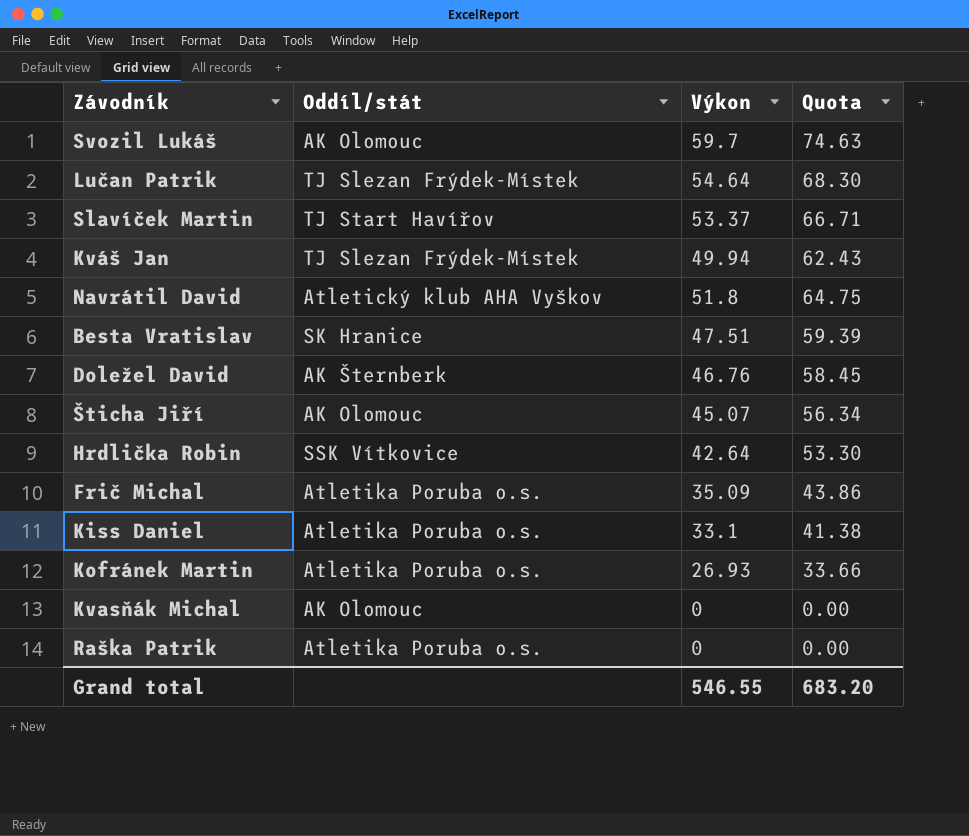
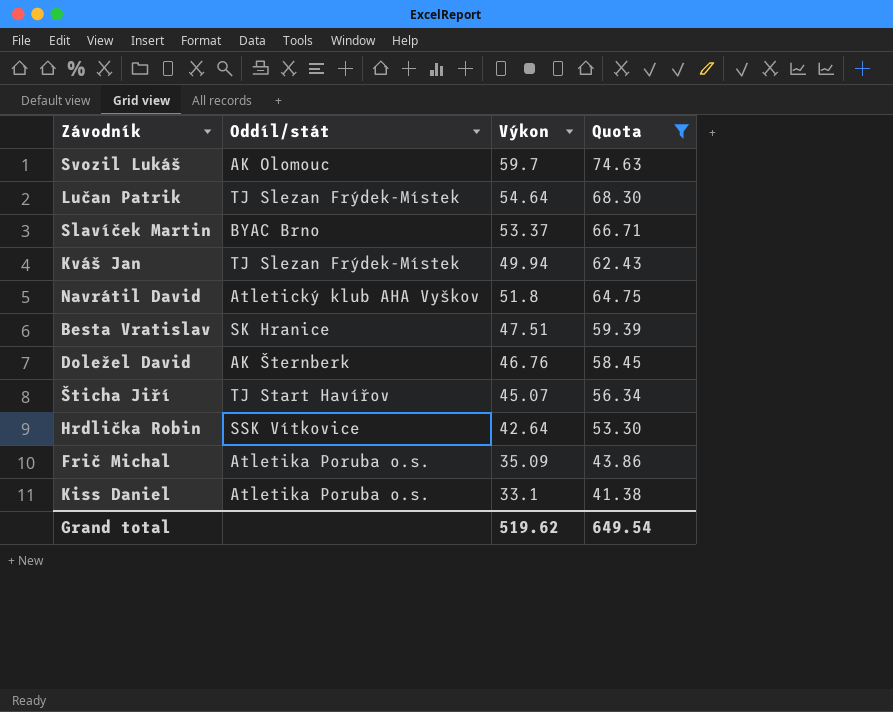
filter: none -> Quota >= 41.38
Slavíček Martin | Oddíl/stát: TJ Start Havířov -> BYAC Brno
Šticha Jiří | Oddíl/stát: AK Olomouc -> TJ Start Havířov
Grand total | Výkon: 546.55 -> 519.62
Grand total | Quota: 683.20 -> 649.54

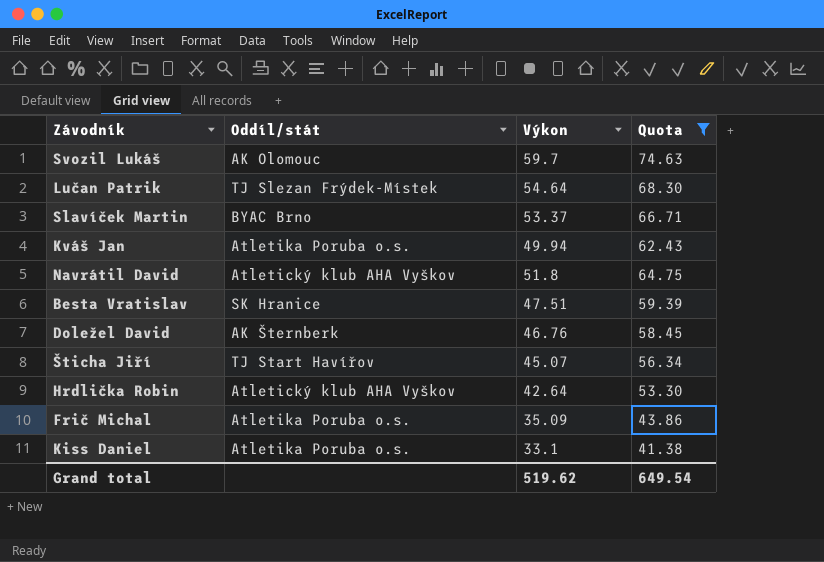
Kváš Jan | Oddíl/stát: TJ Slezan Frýdek-Místek -> Atletika Poruba o.s.
Hrdlička Robin | Oddíl/stát: SSK Vítkovice -> Atletický klub AHA Vyškov

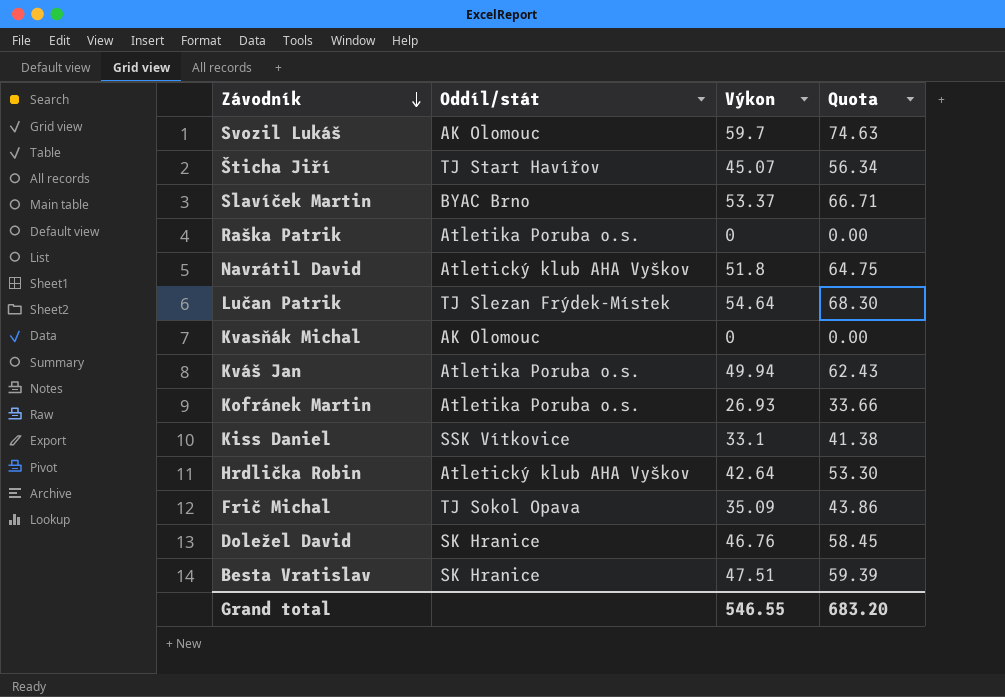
filter: Quota >= 41.38 -> none
row order: none -> Závodník descending
Kiss Daniel | Oddíl/stát: Atletika Poruba o.s. -> SSK Vítkovice
Frič Michal | Oddíl/stát: Atletika Poruba o.s. -> TJ Sokol Opava
Doležel David | Oddíl/stát: AK Šternberk -> SK Hranice
Grand total | Výkon: 519.62 -> 546.55
Grand total | Quota: 649.54 -> 683.20

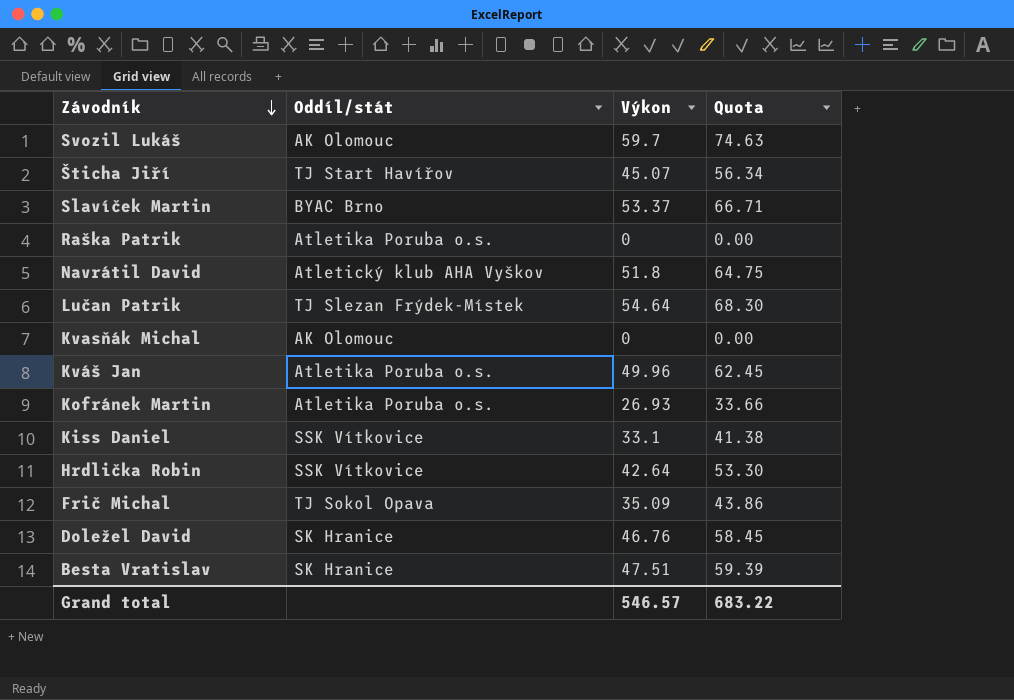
Kváš Jan | Výkon: 49.94 -> 49.96
Kváš Jan | Quota: 62.43 -> 62.45
Hrdlička Robin | Oddíl/stát: Atletický klub AHA Vyškov -> SSK Vítkovice
Grand total | Výkon: 546.55 -> 546.57
Grand total | Quota: 683.20 -> 683.22

